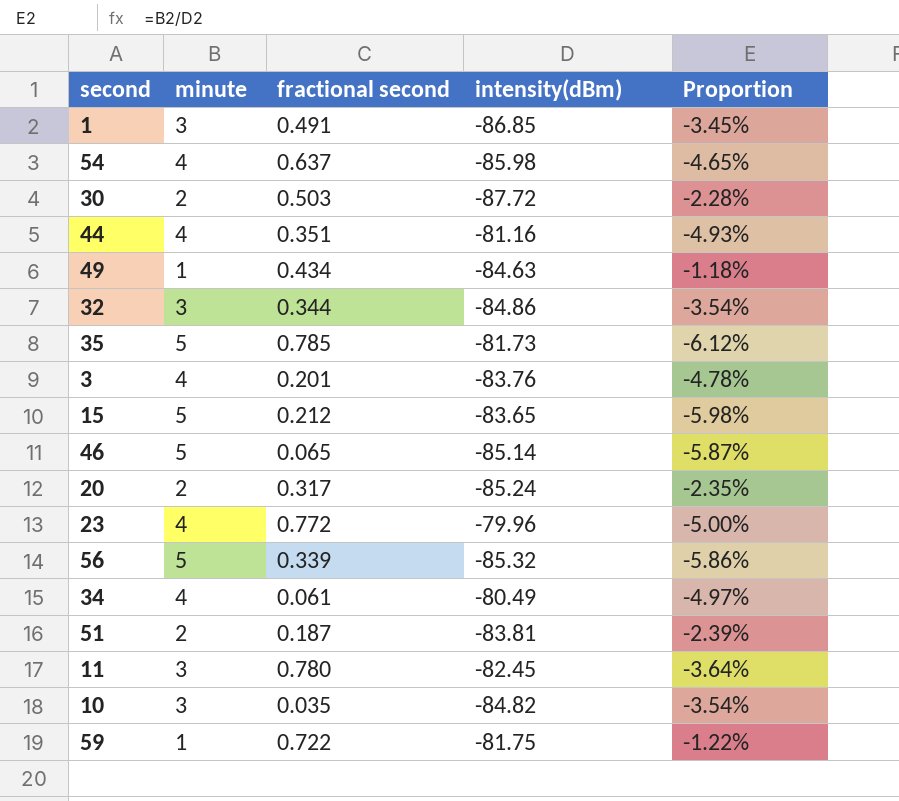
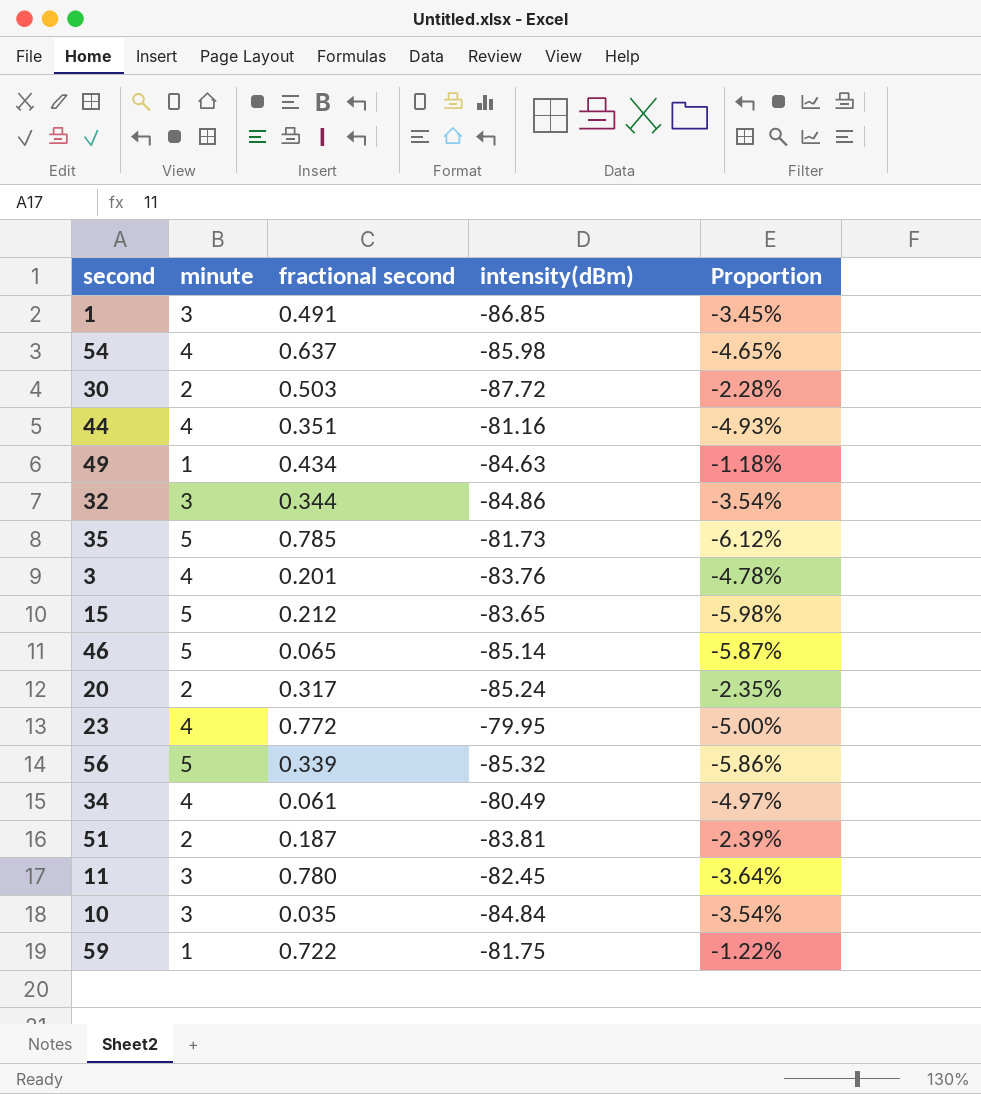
23 | intensity(dBm): -79.96 -> -79.95
10 | intensity(dBm): -84.82 -> -84.84

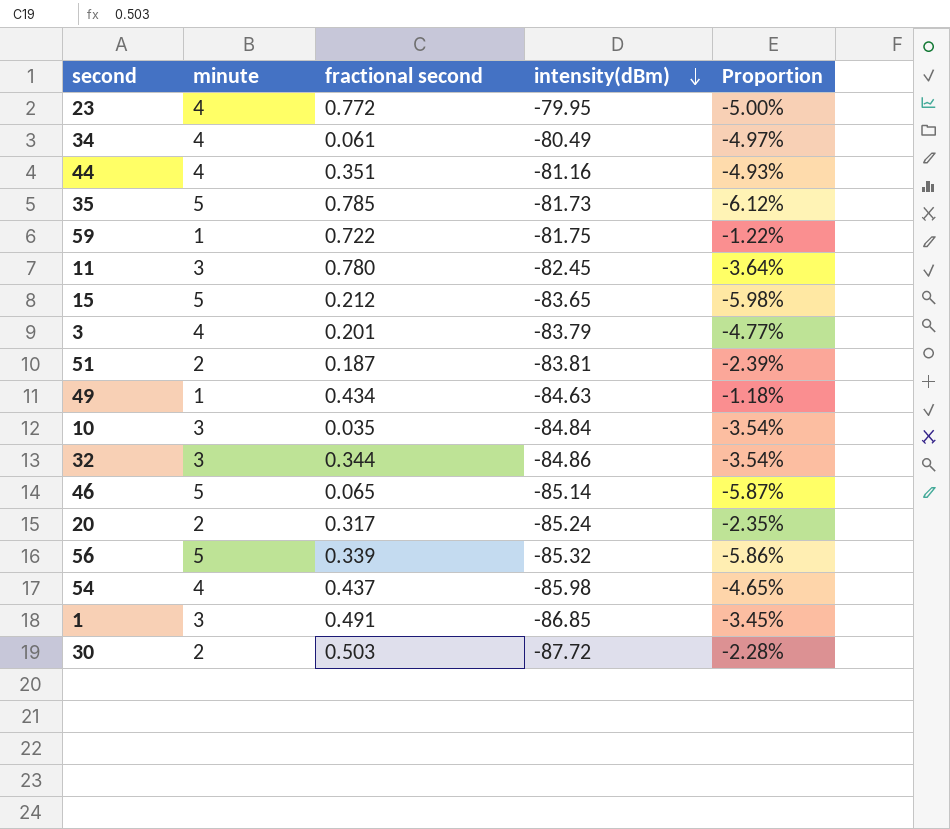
row order: none -> intensity(dBm) descending
3 | intensity(dBm): -83.76 -> -83.79
3 | Proportion: -4.78% -> -4.77%
54 | fractional second: 0.637 -> 0.437

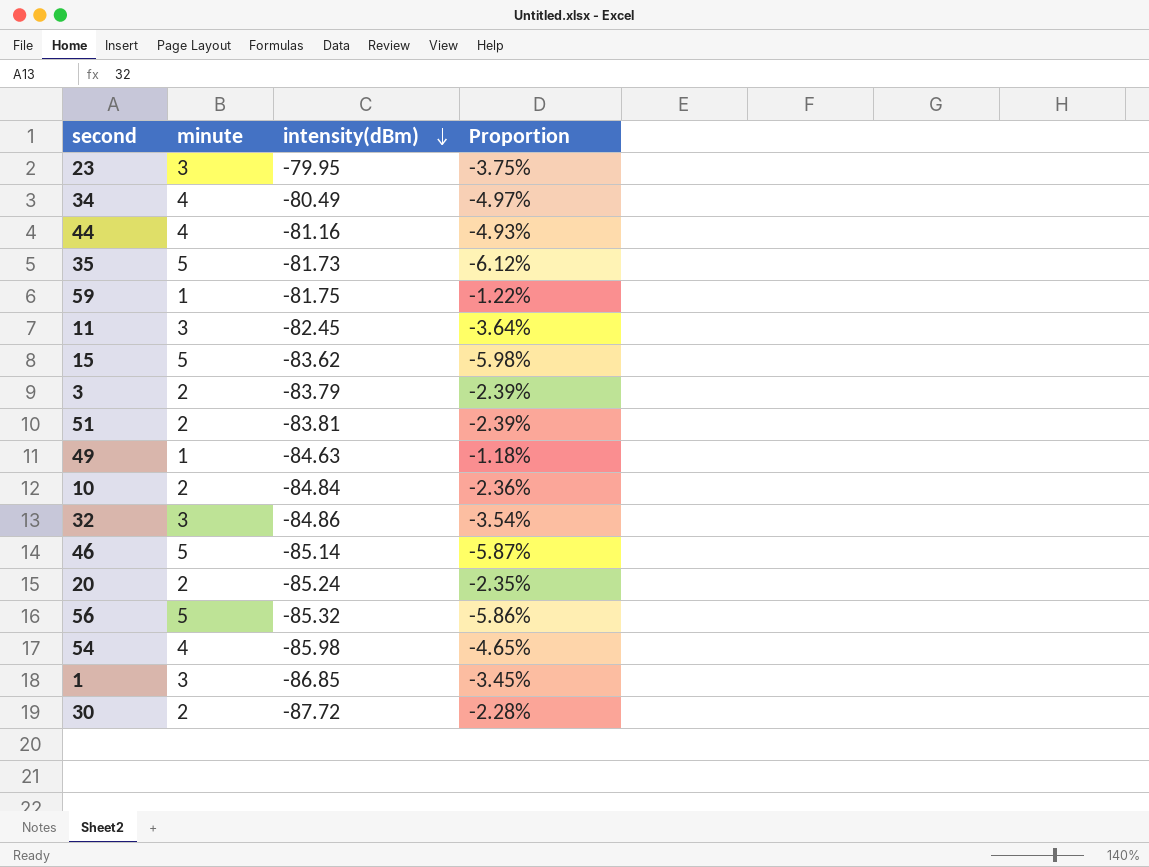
column fractional second | position: 3 -> none
23 | minute: 4 -> 3
23 | Proportion: -5.00% -> -3.75%
15 | intensity(dBm): -83.65 -> -83.62
3 | minute: 4 -> 2
3 | Proportion: -4.77% -> -2.39%
10 | minute: 3 -> 2
10 | Proportion: -3.54% -> -2.36%

